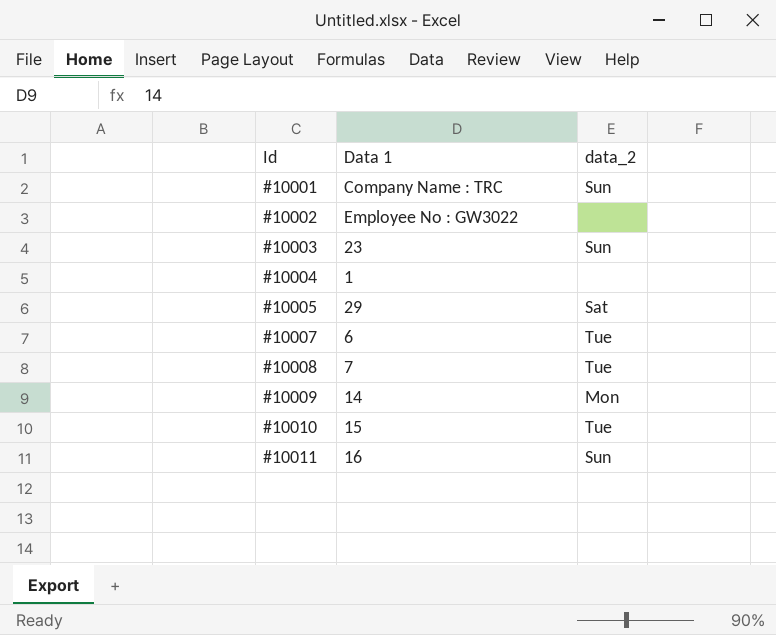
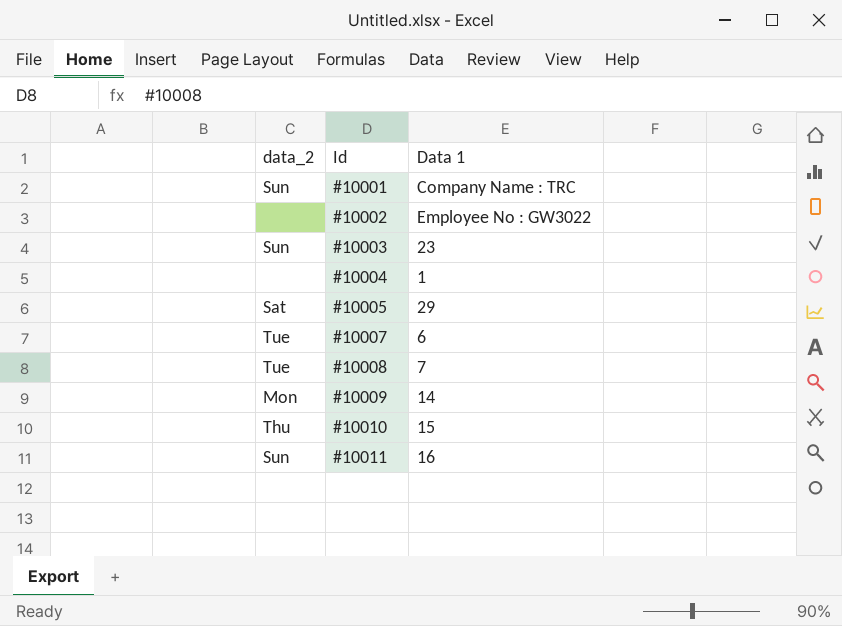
column data_2 | position: 3 -> 1
#10010 | data_2: Tue -> Thu

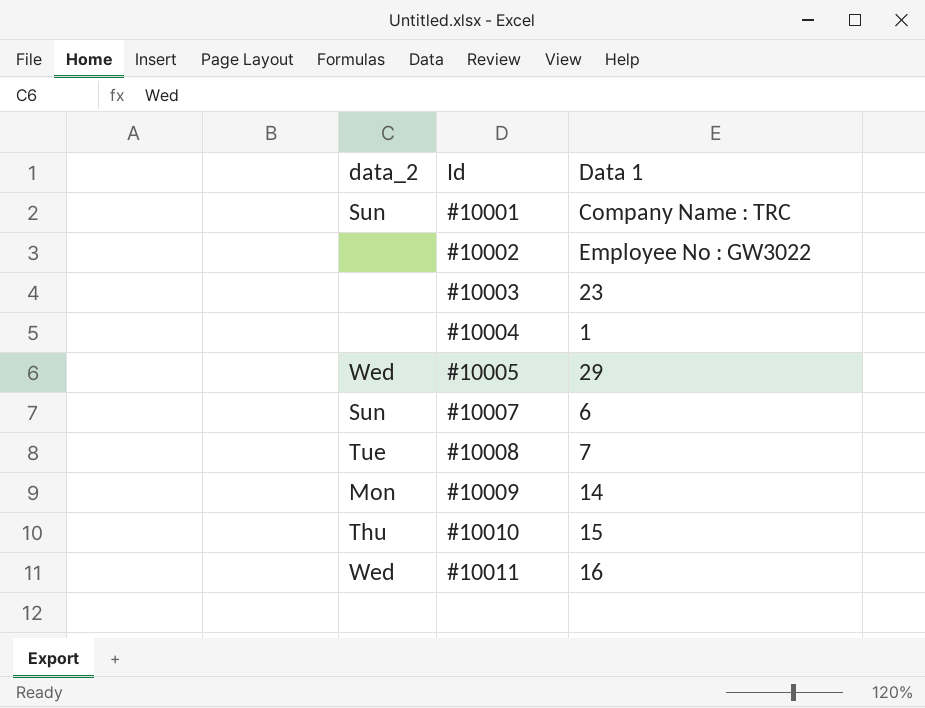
#10003 | data_2: Sun -> none
#10005 | data_2: Sat -> Wed
#10007 | data_2: Tue -> Sun
#10011 | data_2: Sun -> Wed

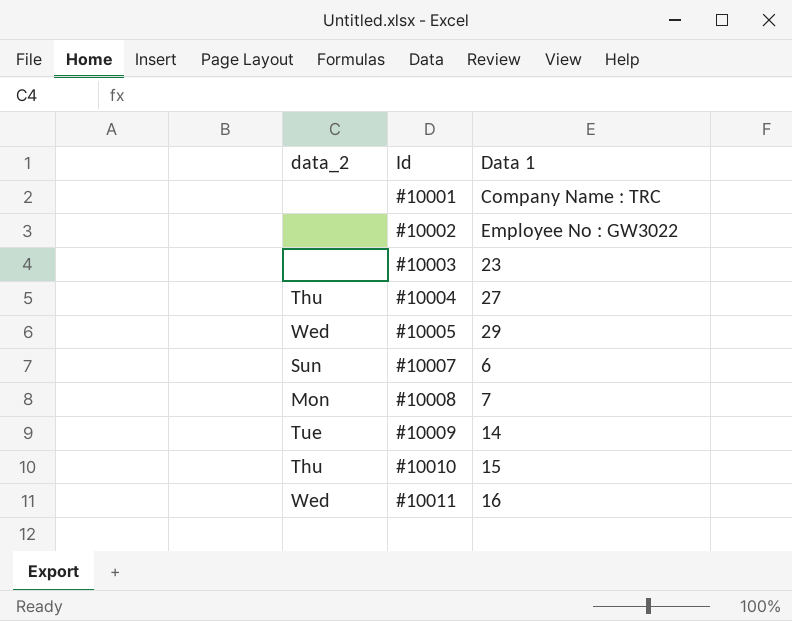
#10001 | data_2: Sun -> none
#10004 | data_2: none -> Thu
#10004 | Data 1: 1 -> 27
#10008 | data_2: Tue -> Mon
#10009 | data_2: Mon -> Tue

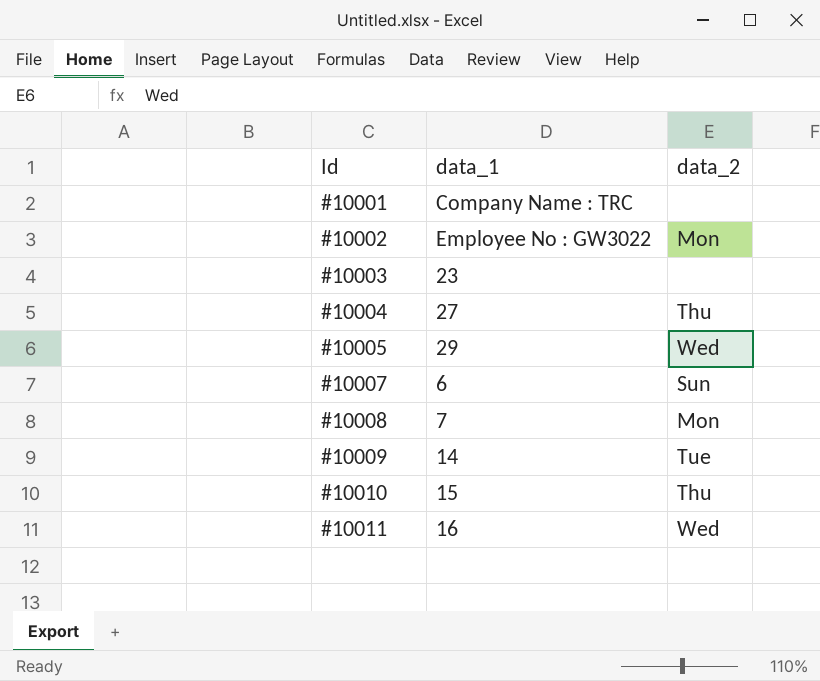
column name: Data 1 -> data_1
column data_2 | position: 1 -> 3
#10002 | data_2: none -> Mon

